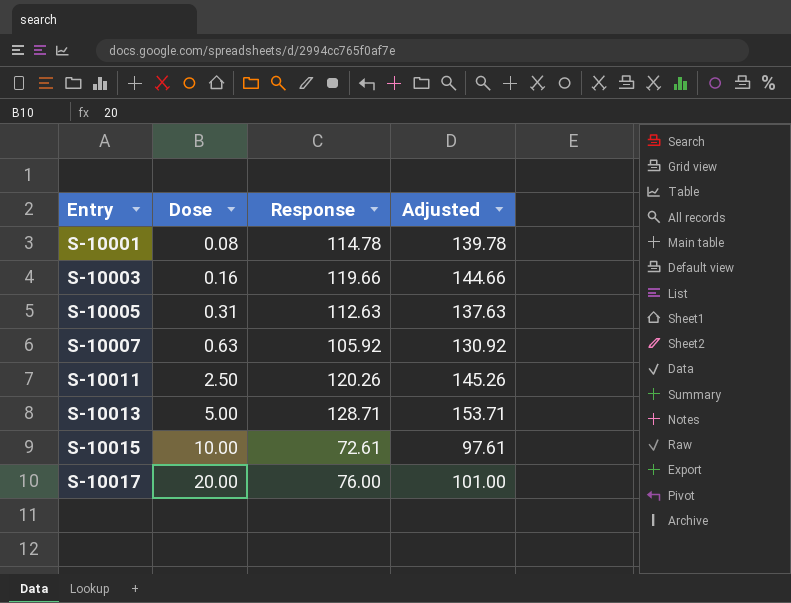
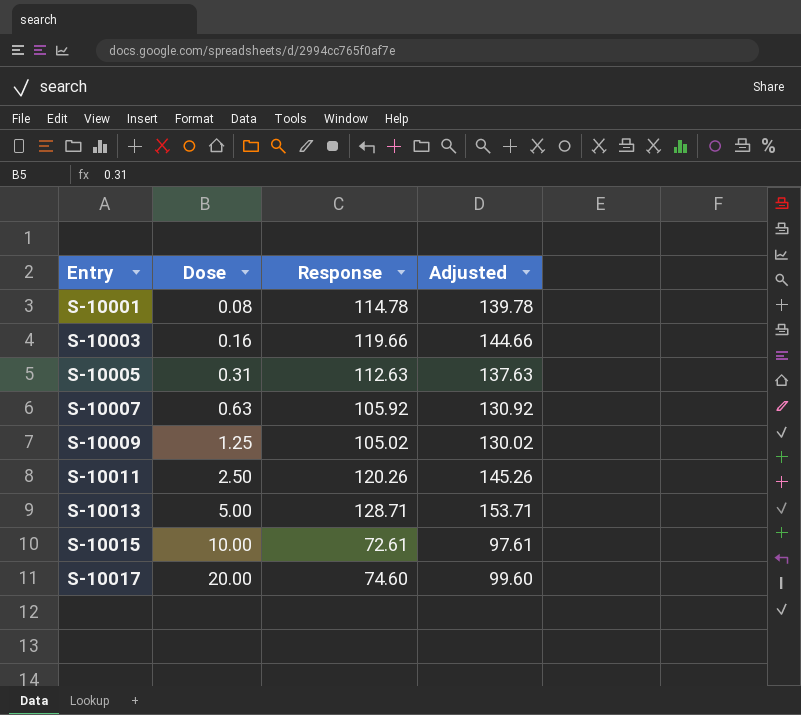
row S-10009: none -> 1.25 | 105.02 | 130.02
S-10017 | Response: 76.00 -> 74.60
S-10017 | Adjusted: 101.00 -> 99.60

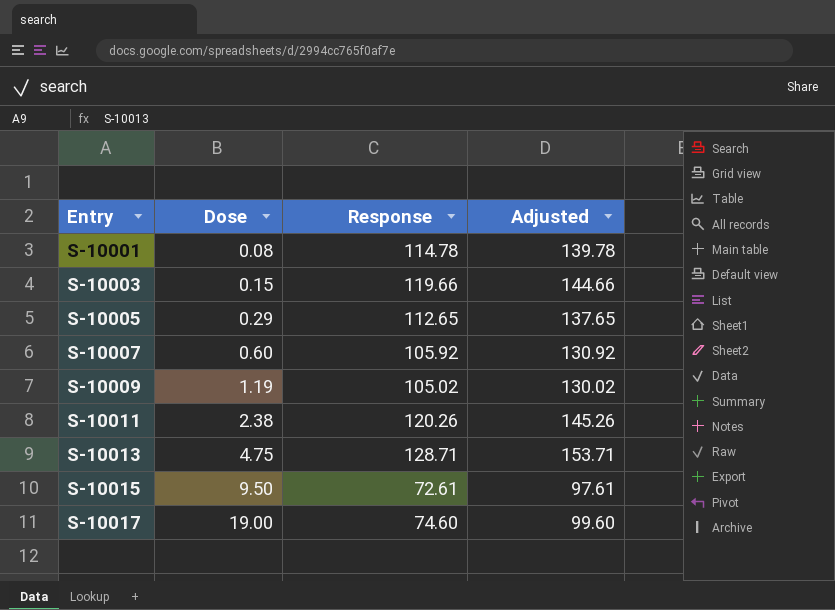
S-10003 | Dose: 0.16 -> 0.15
S-10005 | Dose: 0.31 -> 0.29
S-10005 | Response: 112.63 -> 112.65
S-10005 | Adjusted: 137.63 -> 137.65
S-10007 | Dose: 0.63 -> 0.60
S-10009 | Dose: 1.25 -> 1.19
S-10011 | Dose: 2.50 -> 2.38
S-10013 | Dose: 5.00 -> 4.75
S-10015 | Dose: 10.00 -> 9.50
S-10017 | Dose: 20.00 -> 19.00

